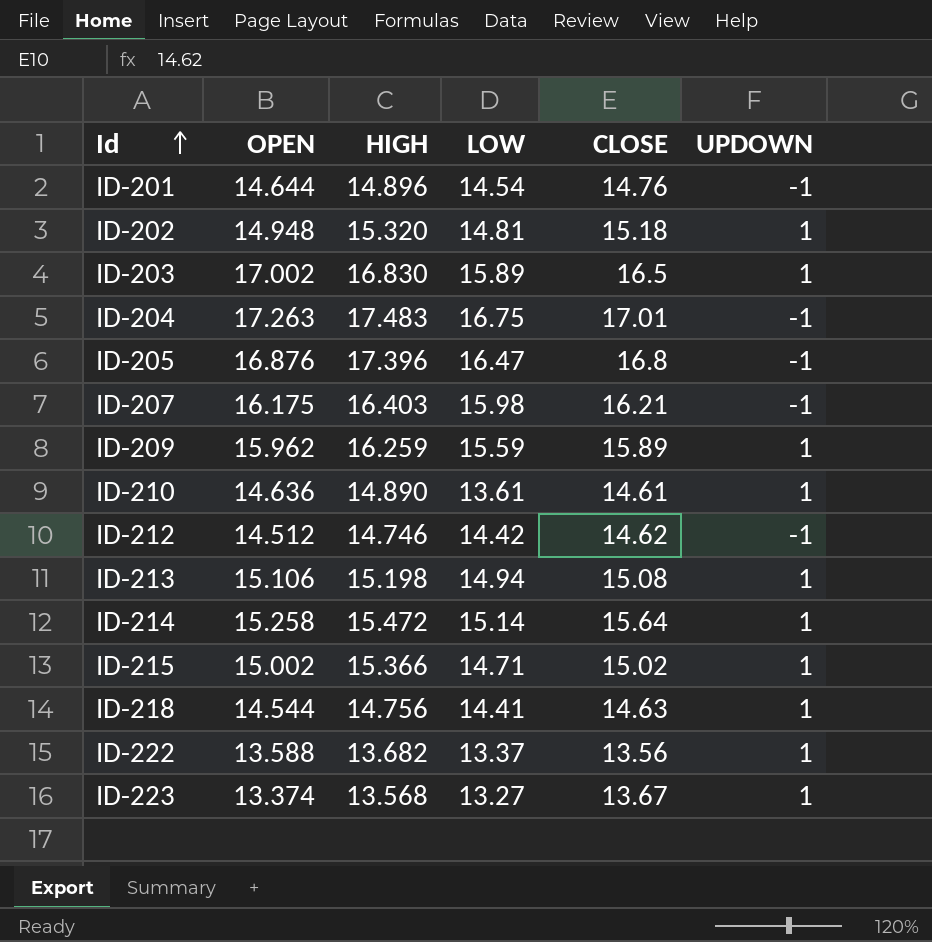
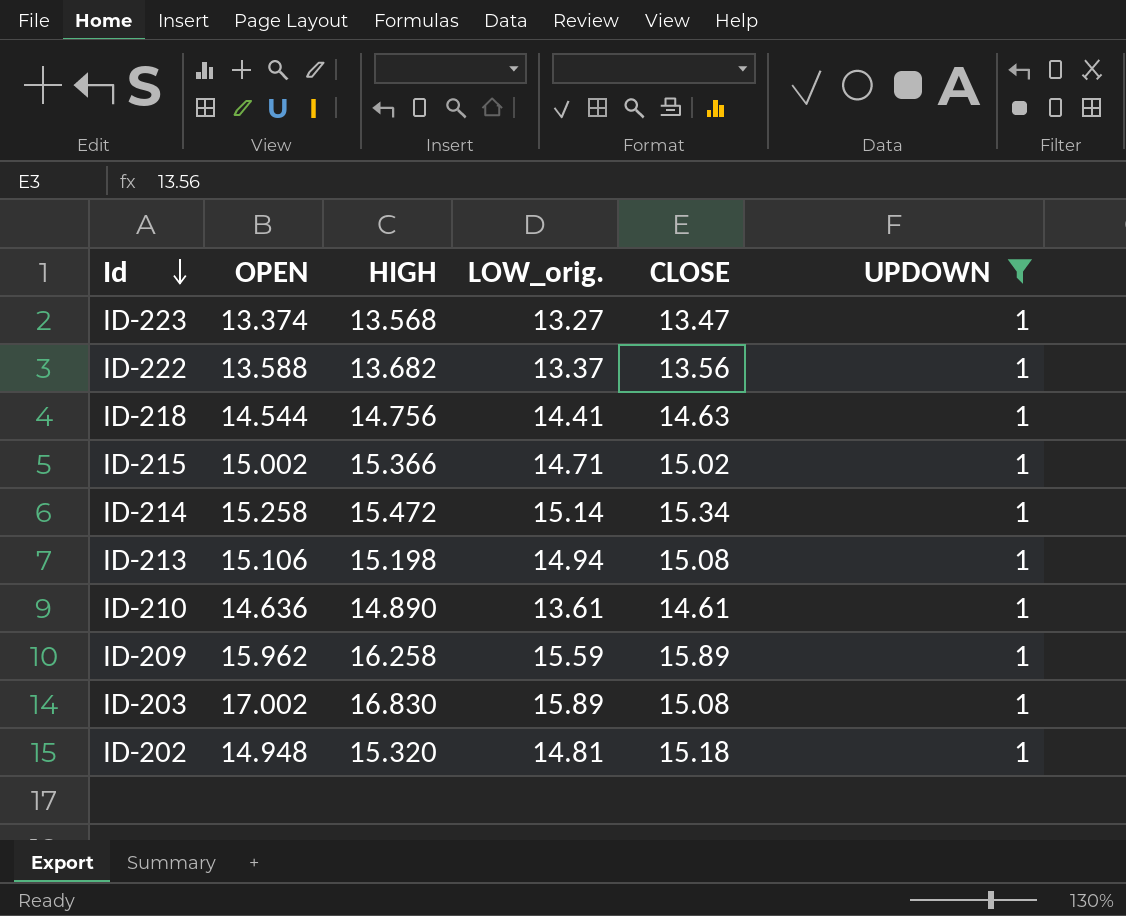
filter: none -> UPDOWN = 1
row order: Id ascending -> Id descending
column name: LOW -> LOW_orig.
ID-223 | CLOSE: 13.67 -> 13.47
ID-214 | CLOSE: 15.64 -> 15.34
ID-209 | HIGH: 16.259 -> 16.258
ID-203 | CLOSE: 16.5 -> 15.08

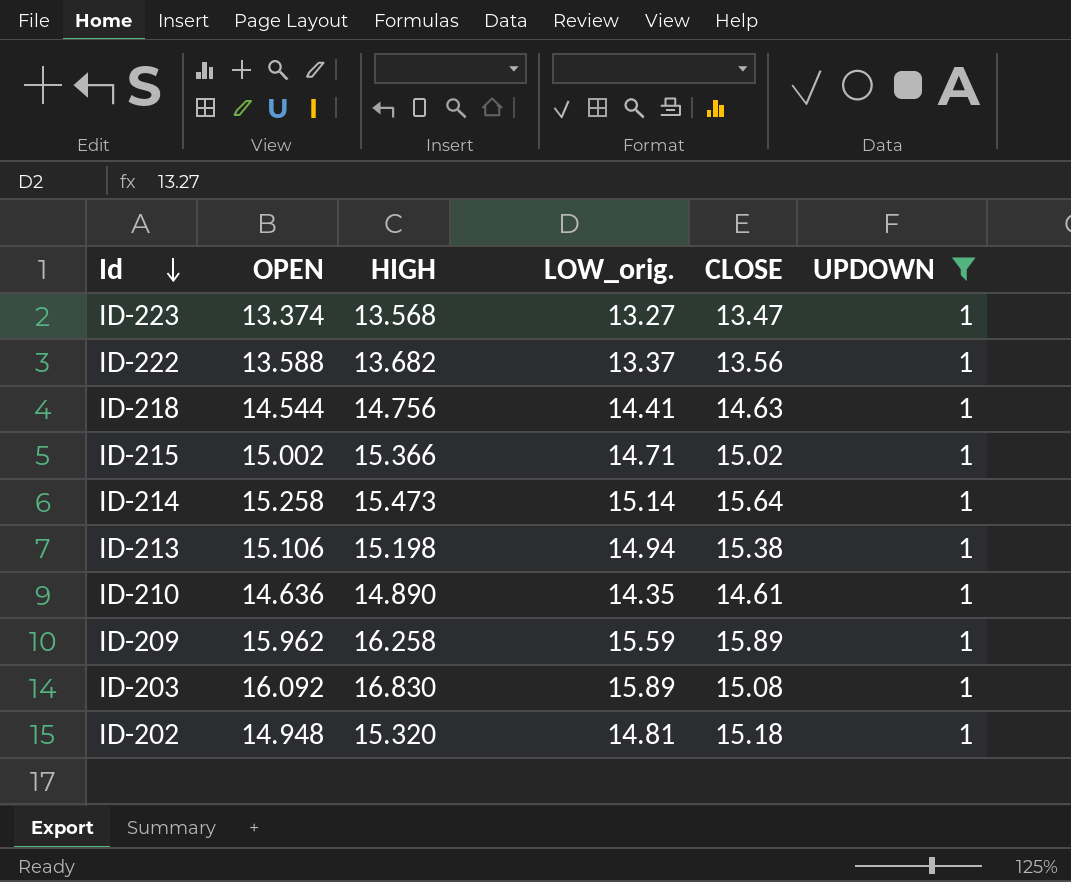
ID-214 | HIGH: 15.472 -> 15.473
ID-214 | CLOSE: 15.34 -> 15.64
ID-213 | CLOSE: 15.08 -> 15.38
ID-210 | LOW_orig.: 13.61 -> 14.35
ID-203 | OPEN: 17.002 -> 16.092

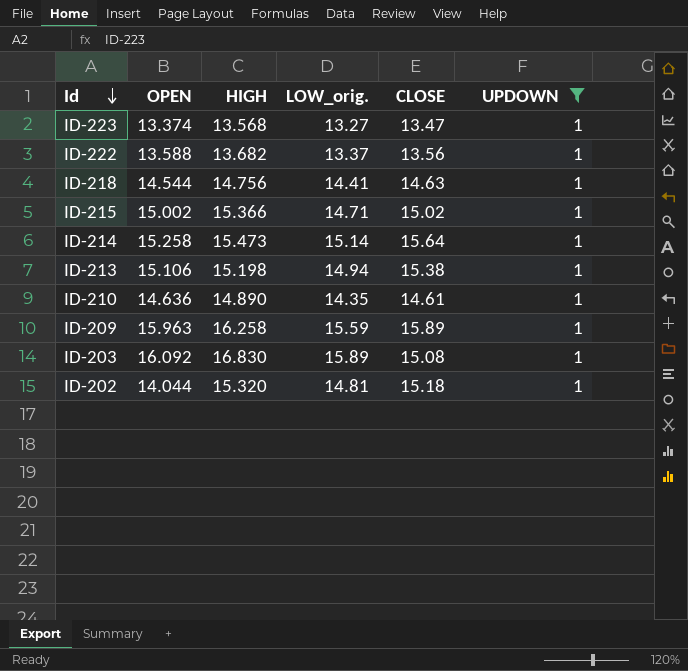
ID-209 | OPEN: 15.962 -> 15.963
ID-202 | OPEN: 14.948 -> 14.044

